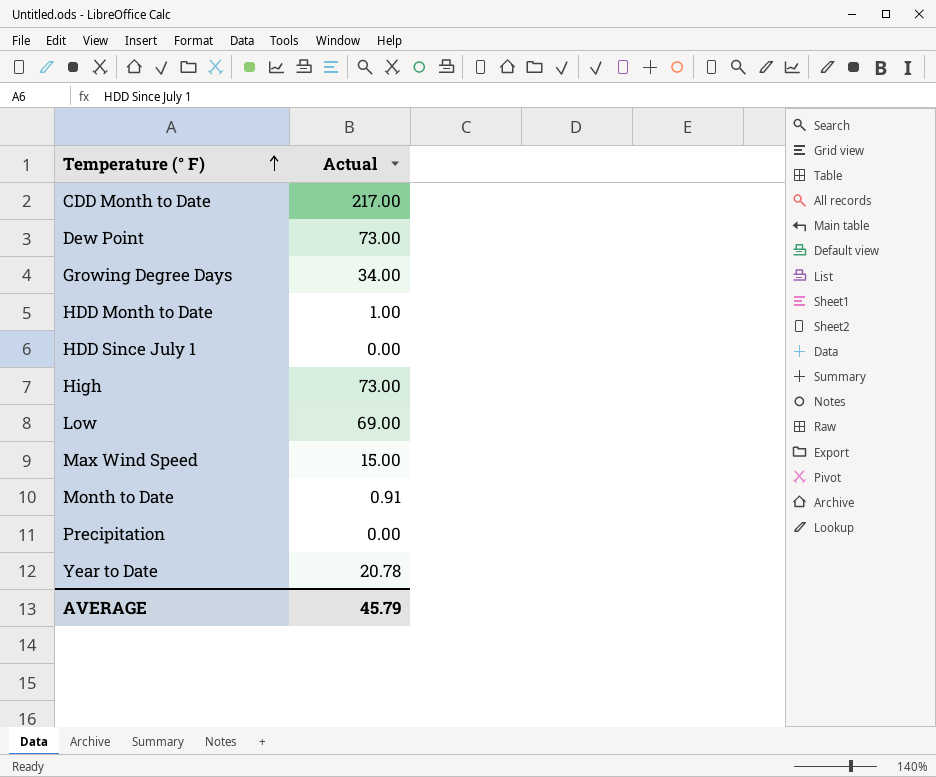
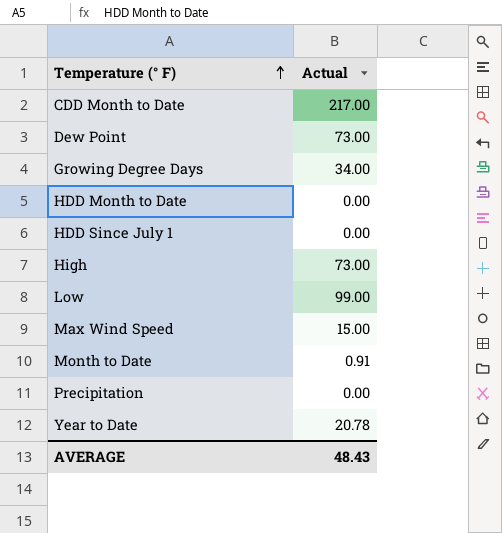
HDD Month to Date | Actual: 1.00 -> 0.00
Low | Actual: 69.00 -> 99.00
AVERAGE | Actual: 45.79 -> 48.43

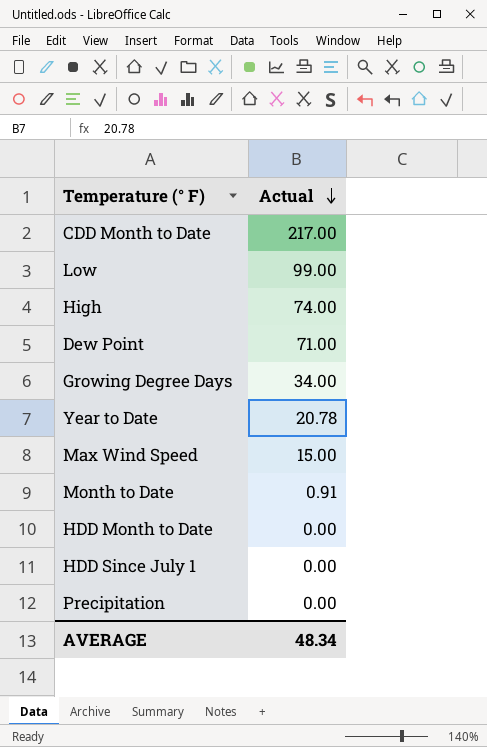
row order: Temperature (° F) ascending -> Actual descending
High | Actual: 73.00 -> 74.00
Dew Point | Actual: 73.00 -> 71.00
AVERAGE | Actual: 48.43 -> 48.34

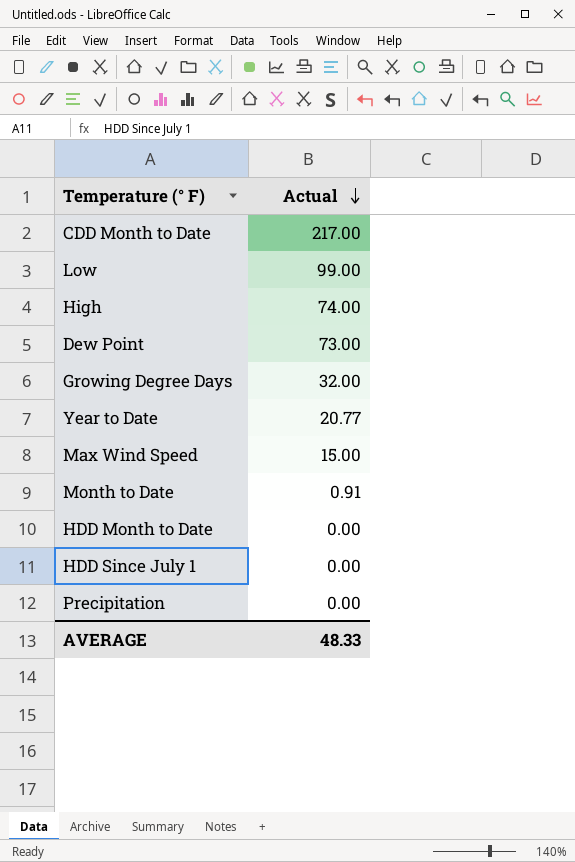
Dew Point | Actual: 71.00 -> 73.00
Growing Degree Days | Actual: 34.00 -> 32.00
Year to Date | Actual: 20.78 -> 20.77
AVERAGE | Actual: 48.34 -> 48.33

